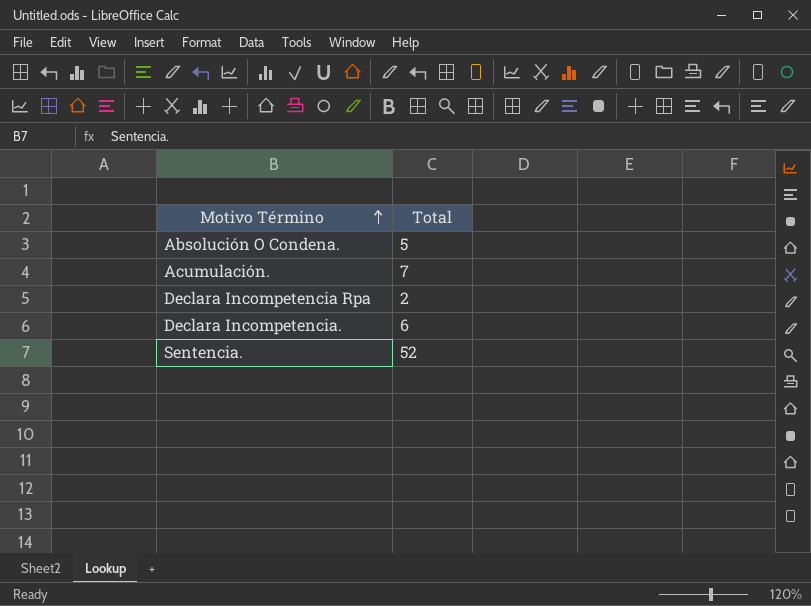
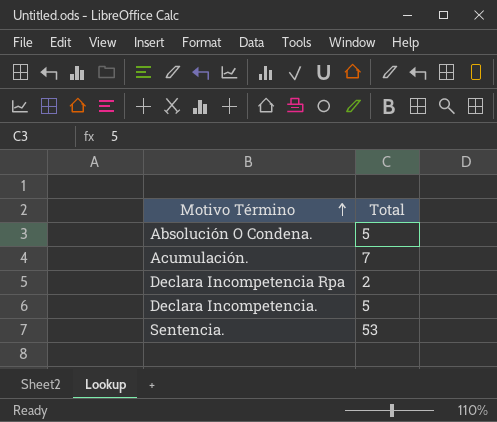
Declara Incompetencia. | Total: 6 -> 5
Sentencia. | Total: 52 -> 53

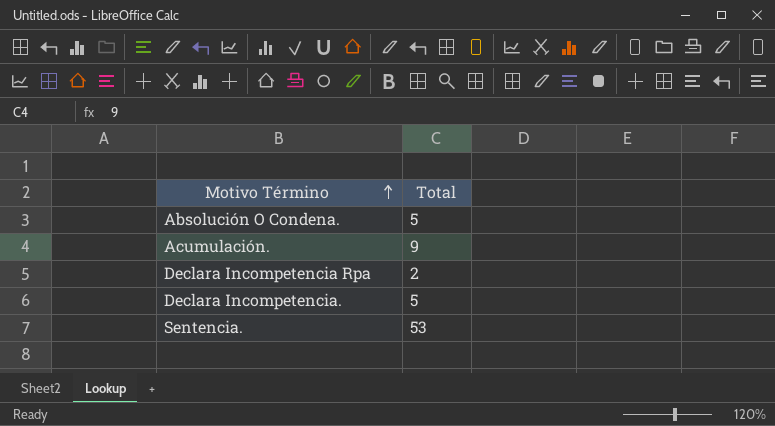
Acumulación. | Total: 7 -> 9

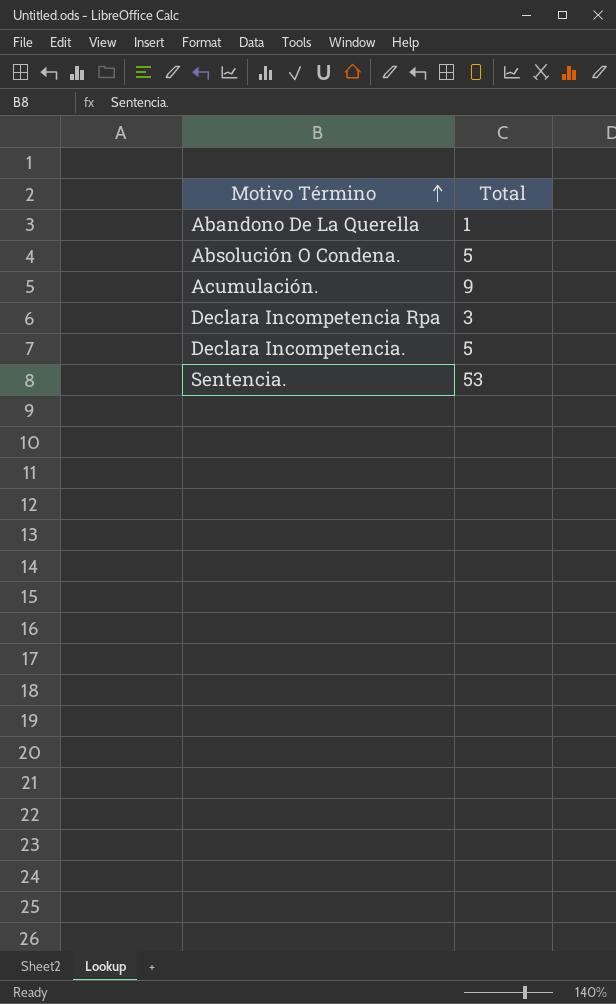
row Abandono De La Querella: none -> 1
Declara Incompetencia Rpa | Total: 2 -> 3

